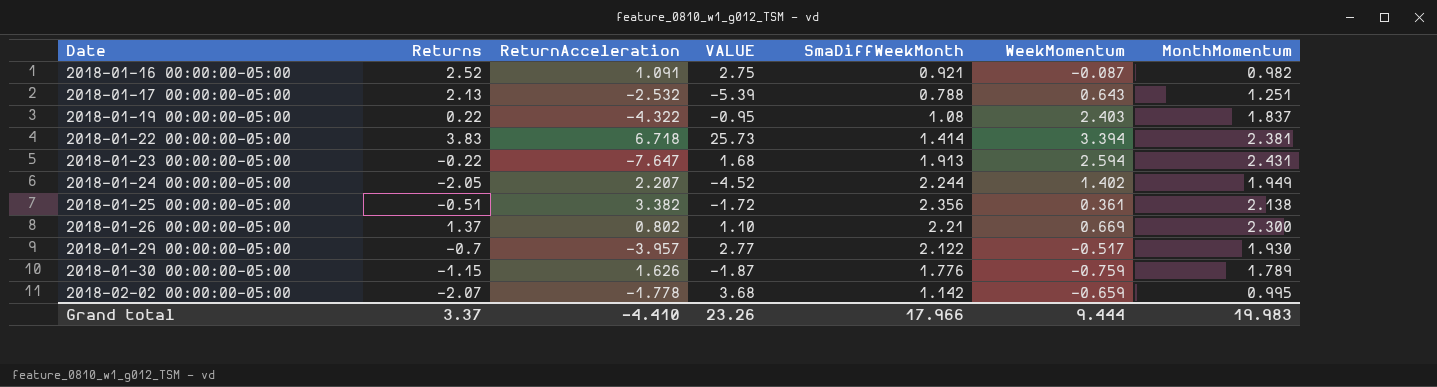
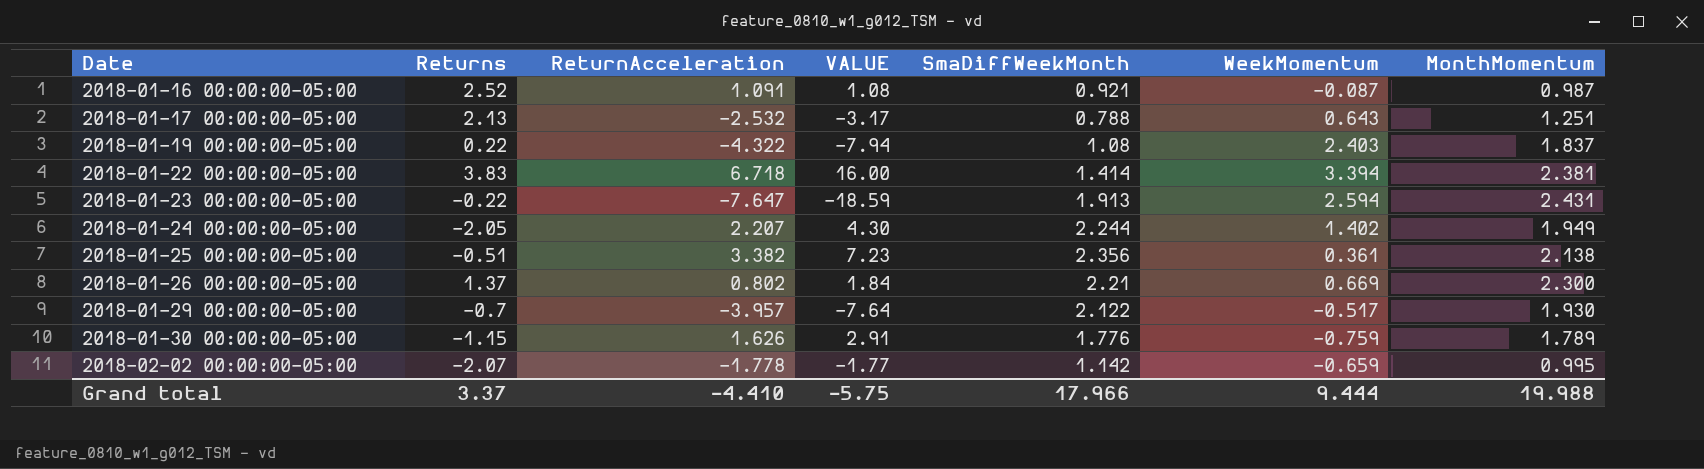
column VALUE | formula: [Returns] * [ReturnAcceleration] -> [ReturnAcceleration] * [MonthMomentum]
2018-01-16 00:00:00-05:00 | MonthMomentum: 0.982 -> 0.987
Grand total | VALUE: 23.26 -> -5.75
Grand total | MonthMomentum: 19.983 -> 19.988

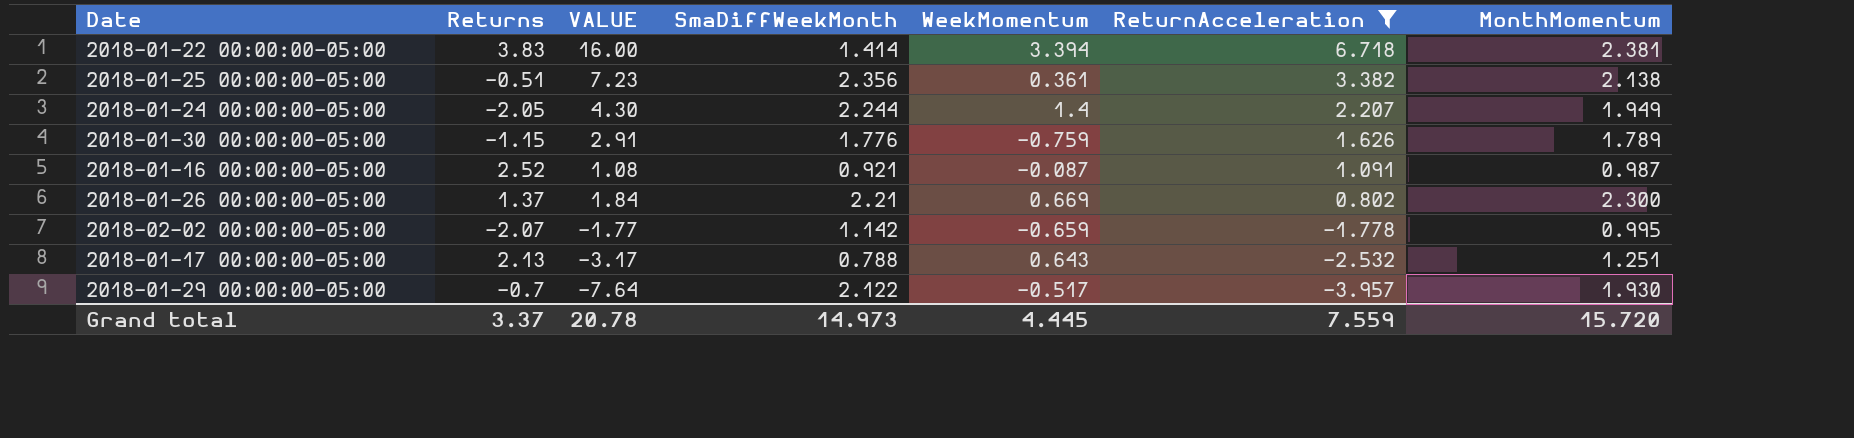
filter: none -> ReturnAcceleration >= -3.957
row order: Date ascending -> ReturnAcceleration descending
column ReturnAcceleration | position: 3 -> 6
2018-01-24 00:00:00-05:00 | WeekMomentum: 1.402 -> 1.4
Grand total | VALUE: -5.75 -> 20.78
Grand total | SmaDiffWeekMonth: 17.966 -> 14.973
Grand total | WeekMomentum: 9.444 -> 4.445
Grand total | ReturnAcceleration: -4.410 -> 7.559
Grand total | MonthMomentum: 19.988 -> 15.720

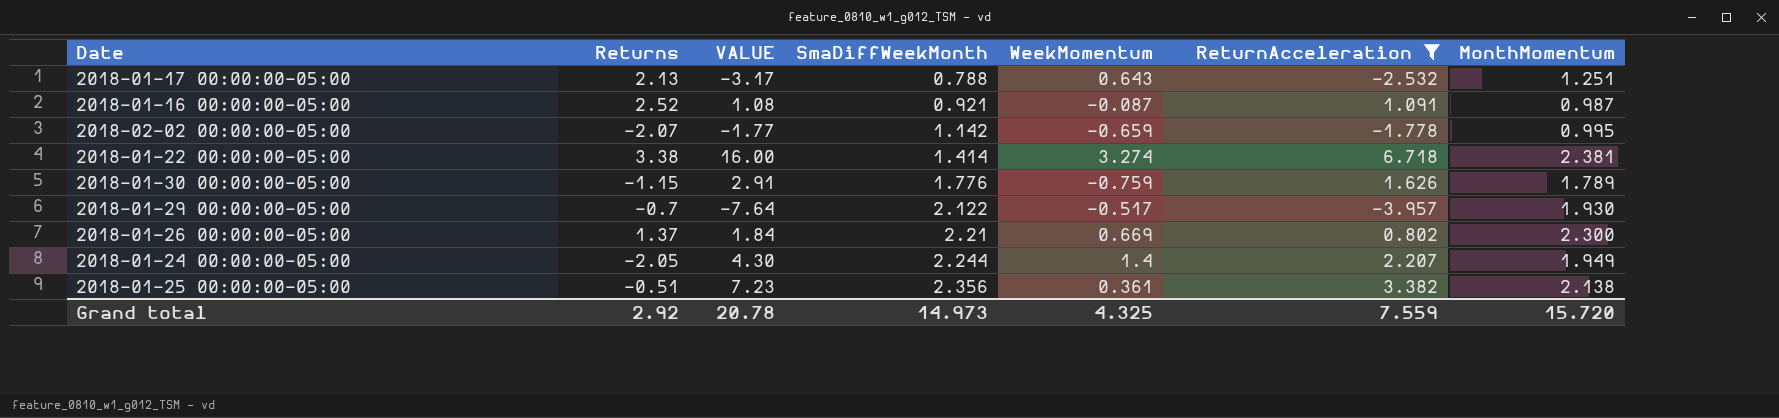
row order: ReturnAcceleration descending -> SmaDiffWeekMonth ascending
2018-01-22 00:00:00-05:00 | Returns: 3.83 -> 3.38
2018-01-22 00:00:00-05:00 | WeekMomentum: 3.394 -> 3.274
Grand total | Returns: 3.37 -> 2.92
Grand total | WeekMomentum: 4.445 -> 4.325

